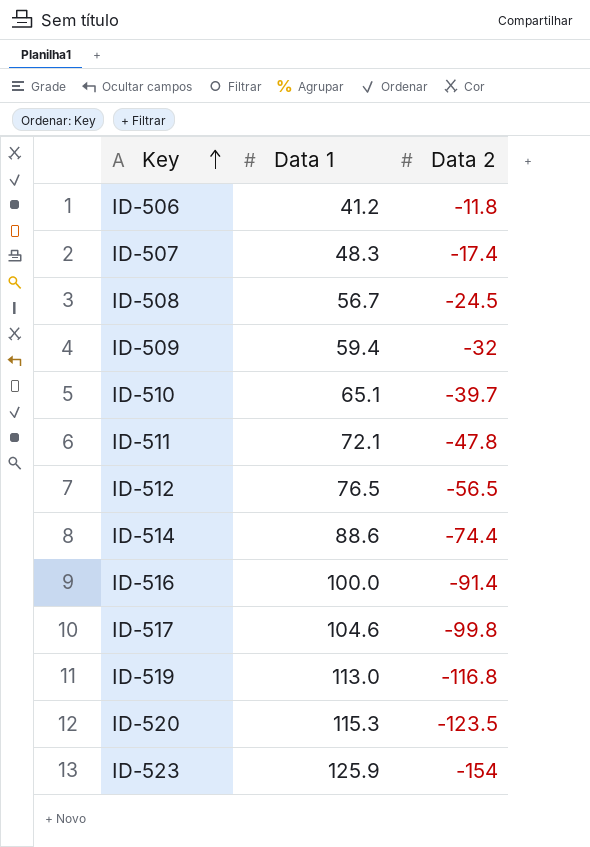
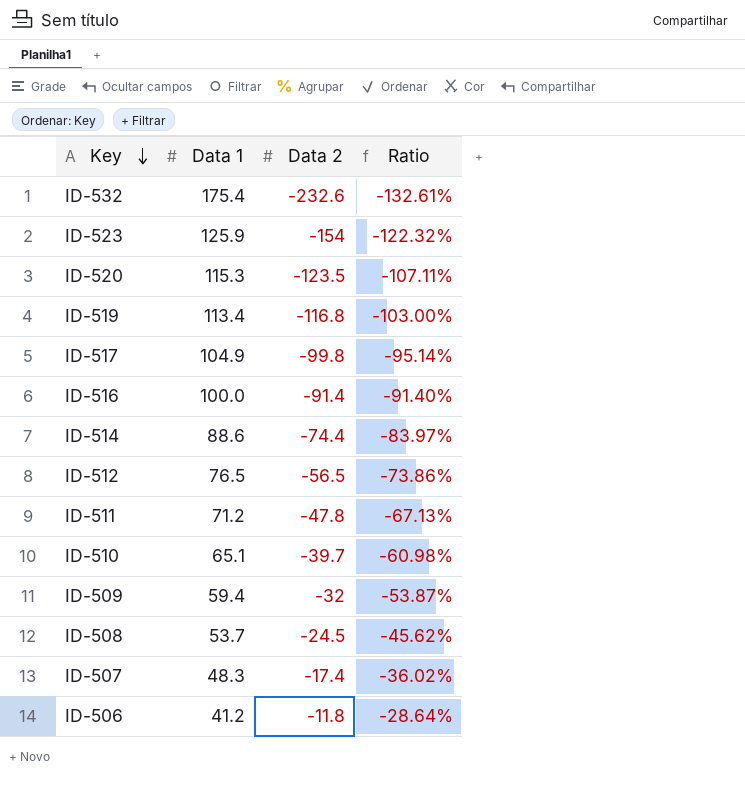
row order: Key ascending -> Key descending
column Ratio | formula: none -> [Data 2] / [Data 1]
row ID-532: none -> 175.4 | -232.6 | -132.61%
ID-519 | Data 1: 113.0 -> 113.4
ID-517 | Data 1: 104.6 -> 104.9
ID-511 | Data 1: 72.1 -> 71.2
ID-508 | Data 1: 56.7 -> 53.7

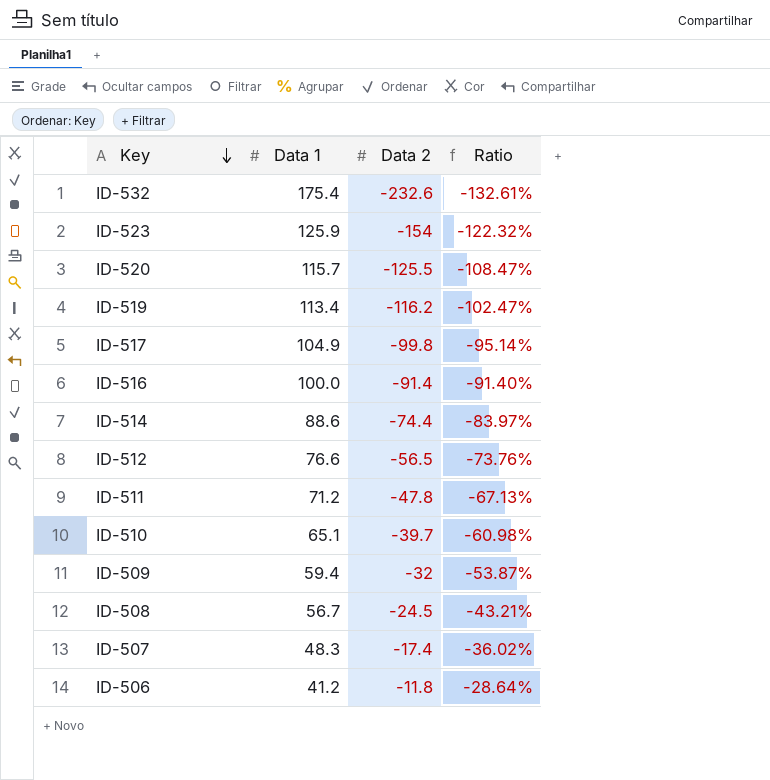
ID-520 | Data 1: 115.3 -> 115.7
ID-520 | Data 2: -123.5 -> -125.5
ID-520 | Ratio: -107.11% -> -108.47%
ID-519 | Data 2: -116.8 -> -116.2
ID-519 | Ratio: -103.00% -> -102.47%
ID-512 | Data 1: 76.5 -> 76.6
ID-512 | Ratio: -73.86% -> -73.76%
ID-508 | Data 1: 53.7 -> 56.7
ID-508 | Ratio: -45.62% -> -43.21%

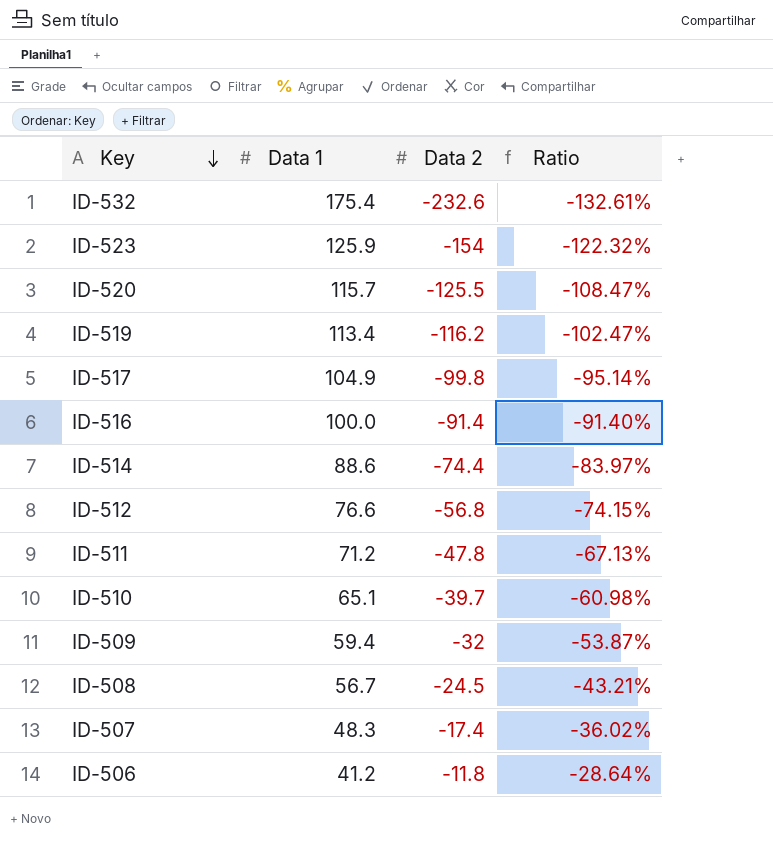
ID-512 | Data 2: -56.5 -> -56.8
ID-512 | Ratio: -73.76% -> -74.15%

